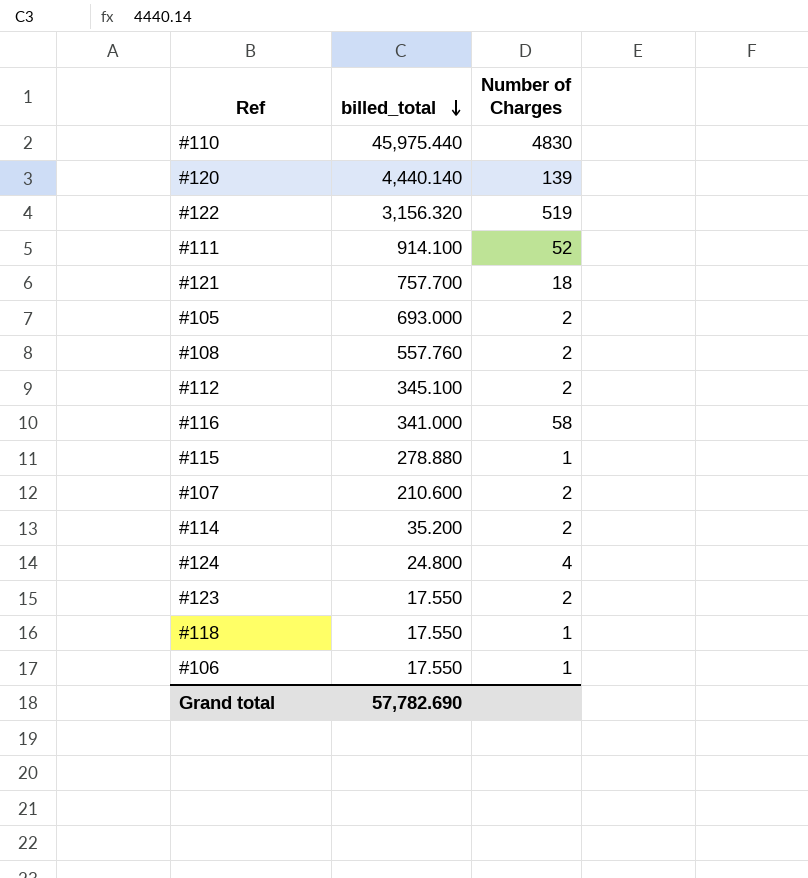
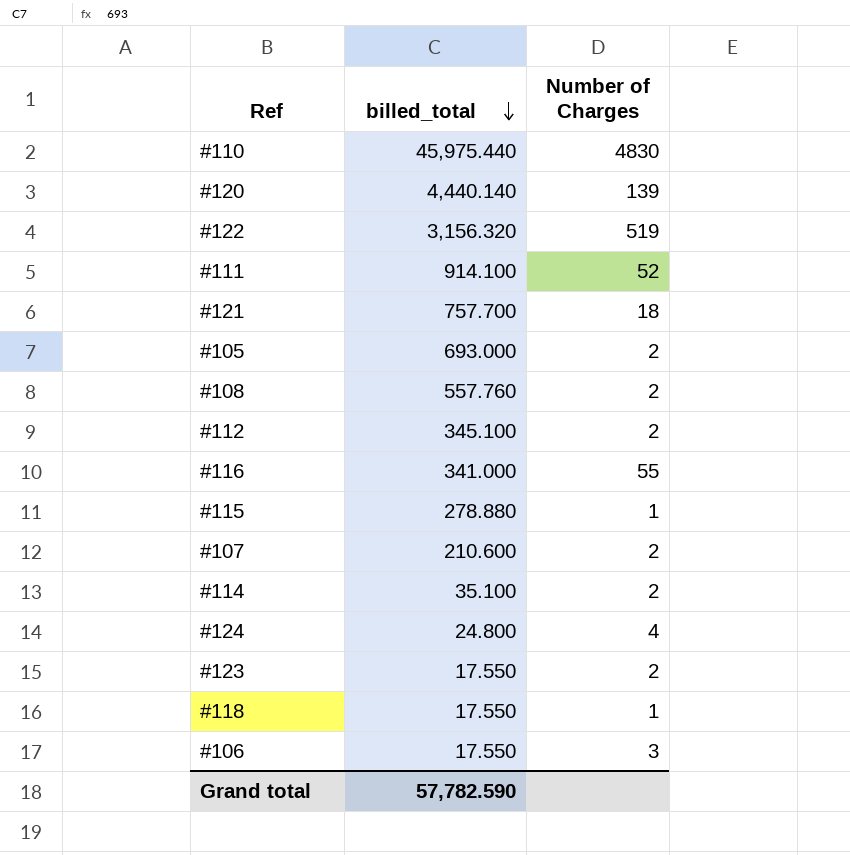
#116 | Number of Charges: 58 -> 55
#114 | billed_total: 35.200 -> 35.100
#106 | Number of Charges: 1 -> 3
Grand total | billed_total: 57,782.690 -> 57,782.590

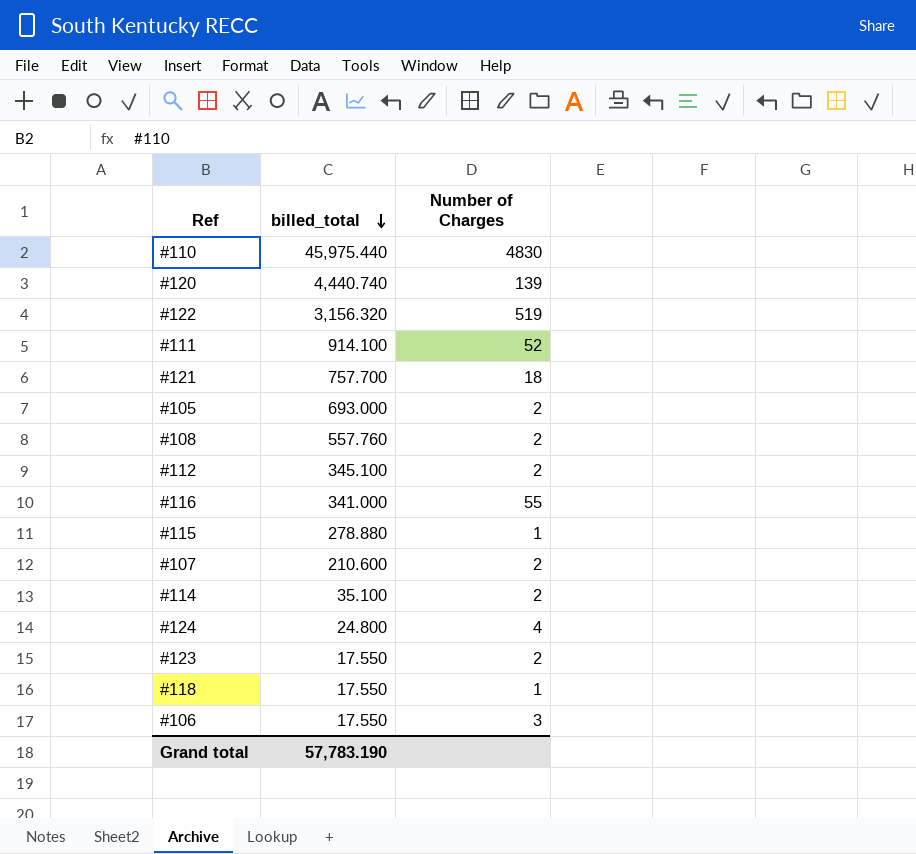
#120 | billed_total: 4,440.140 -> 4,440.740
Grand total | billed_total: 57,782.590 -> 57,783.190

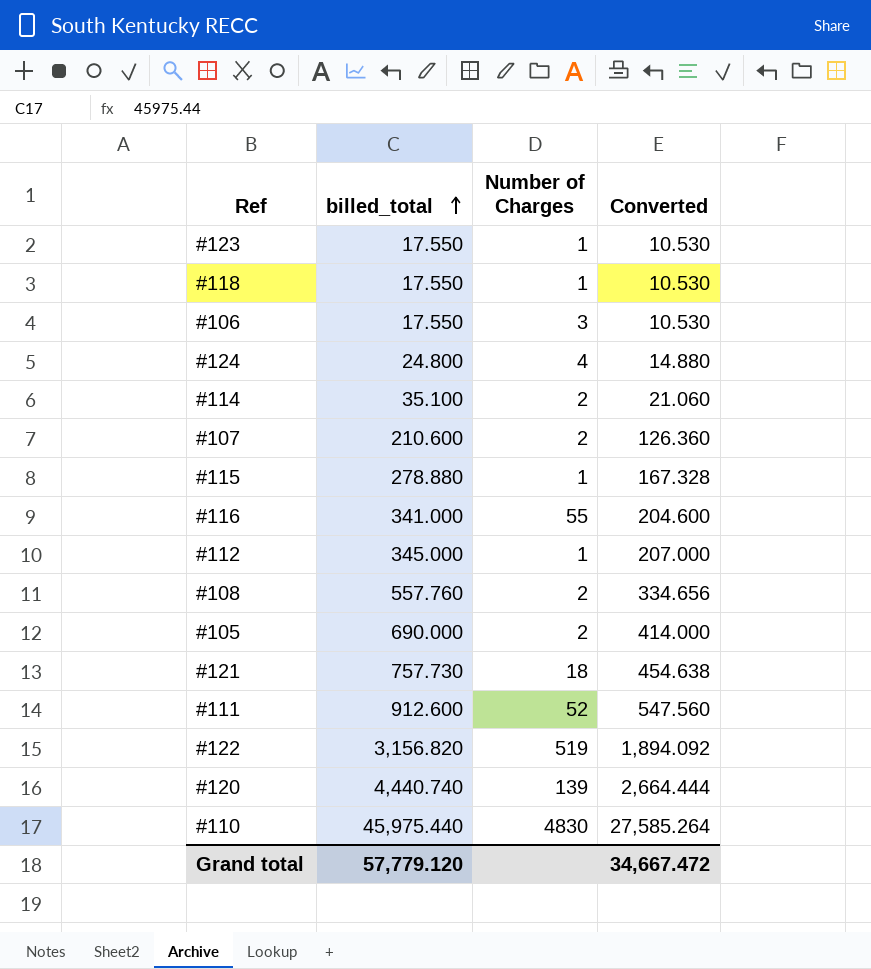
row order: billed_total descending -> billed_total ascending
column Converted | formula: none -> [billed_total] * 0.6
#123 | Number of Charges: 2 -> 1
#112 | billed_total: 345.100 -> 345.000
#112 | Number of Charges: 2 -> 1
#105 | billed_total: 693.000 -> 690.000
#121 | billed_total: 757.700 -> 757.730
#111 | billed_total: 914.100 -> 912.600
#122 | billed_total: 3,156.320 -> 3,156.820
Grand total | billed_total: 57,783.190 -> 57,779.120

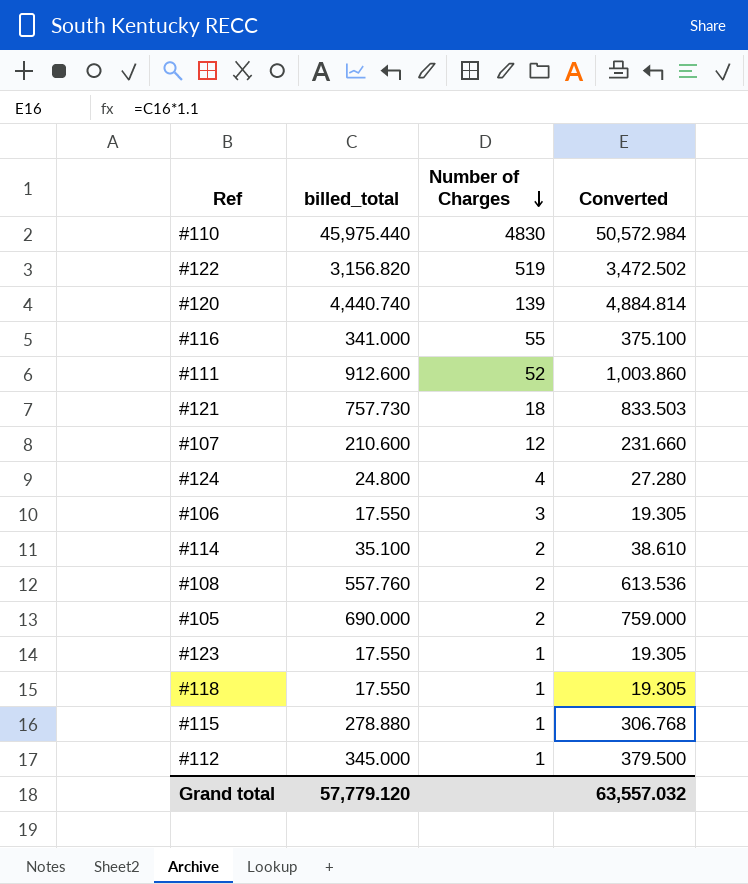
row order: billed_total ascending -> Number of Charges descending
column Converted | formula: [billed_total] * 0.6 -> [billed_total] * 1.1
#107 | Number of Charges: 2 -> 12
Grand total | Converted: 34,667.472 -> 63,557.032

